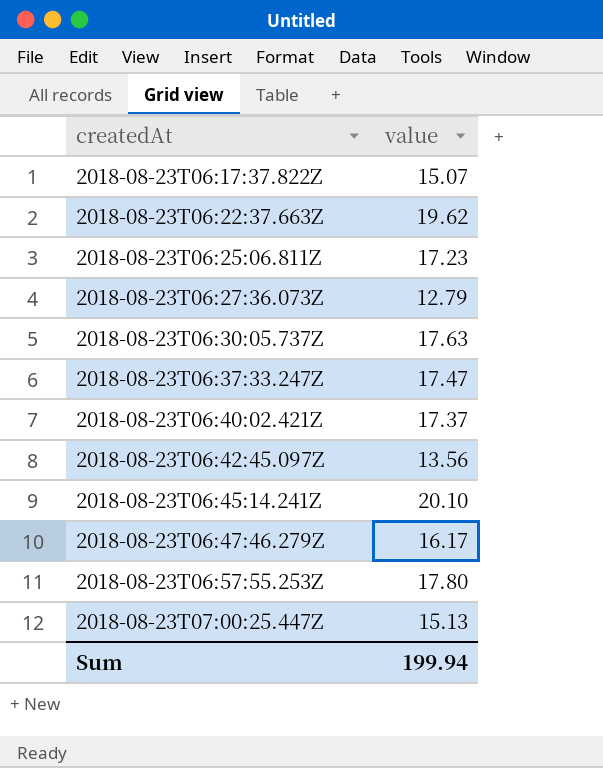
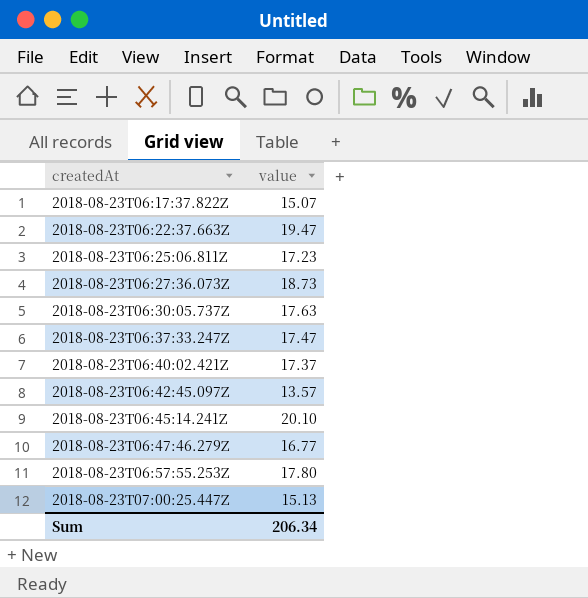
2018-08-23T06:22:37.663Z | value: 19.62 -> 19.47
2018-08-23T06:27:36.073Z | value: 12.79 -> 18.73
2018-08-23T06:42:45.097Z | value: 13.56 -> 13.57
2018-08-23T06:47:46.279Z | value: 16.17 -> 16.77
Sum | value: 199.94 -> 206.34

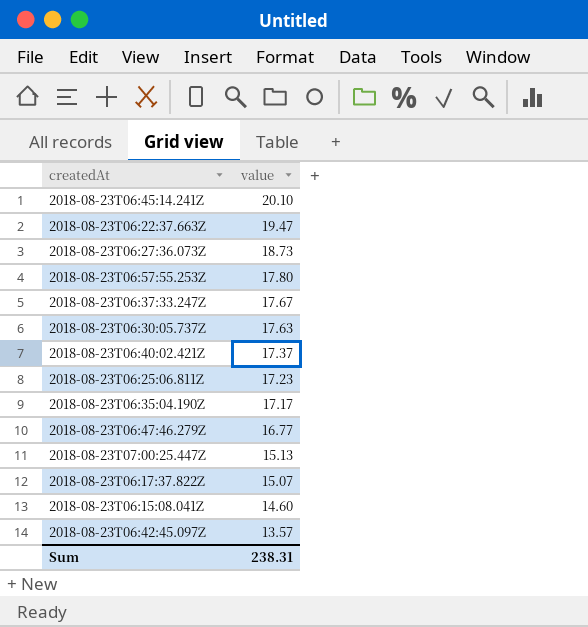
row order: createdAt ascending -> value descending
2018-08-23T06:37:33.247Z | value: 17.47 -> 17.67
row 2018-08-23T06:35:04.190Z: none -> 17.17
row 2018-08-23T06:15:08.041Z: none -> 14.60
Sum | value: 206.34 -> 238.31

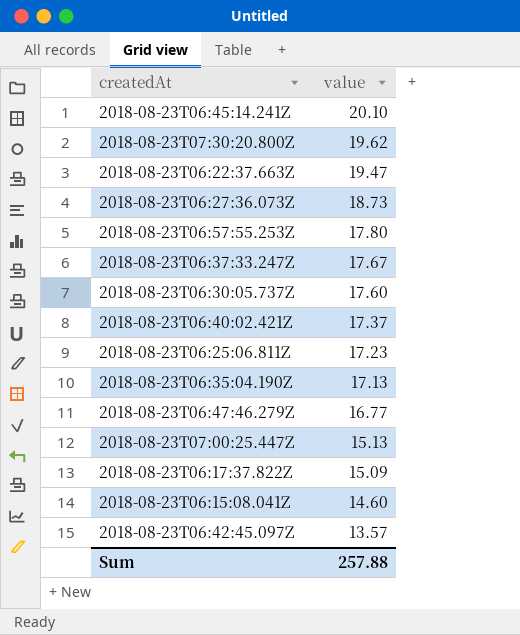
row 2018-08-23T07:30:20.800Z: none -> 19.62
2018-08-23T06:30:05.737Z | value: 17.63 -> 17.60
2018-08-23T06:35:04.190Z | value: 17.17 -> 17.13
2018-08-23T06:17:37.822Z | value: 15.07 -> 15.09
Sum | value: 238.31 -> 257.88

